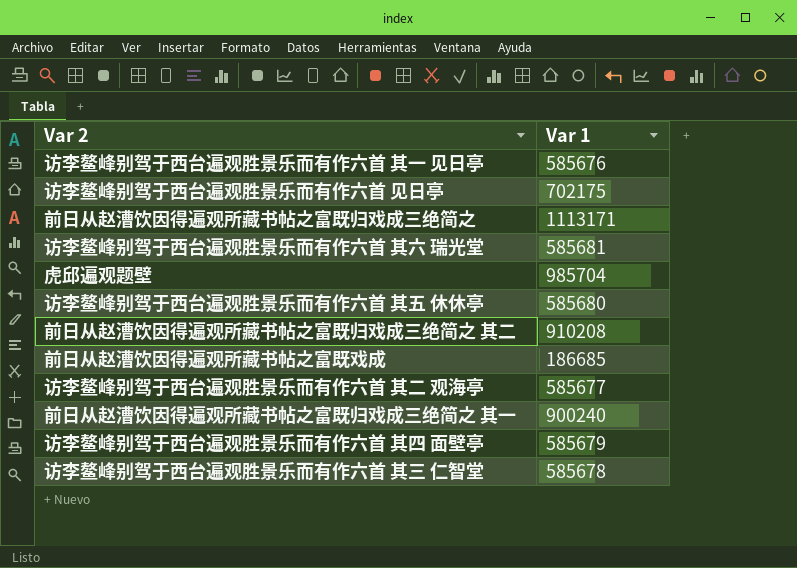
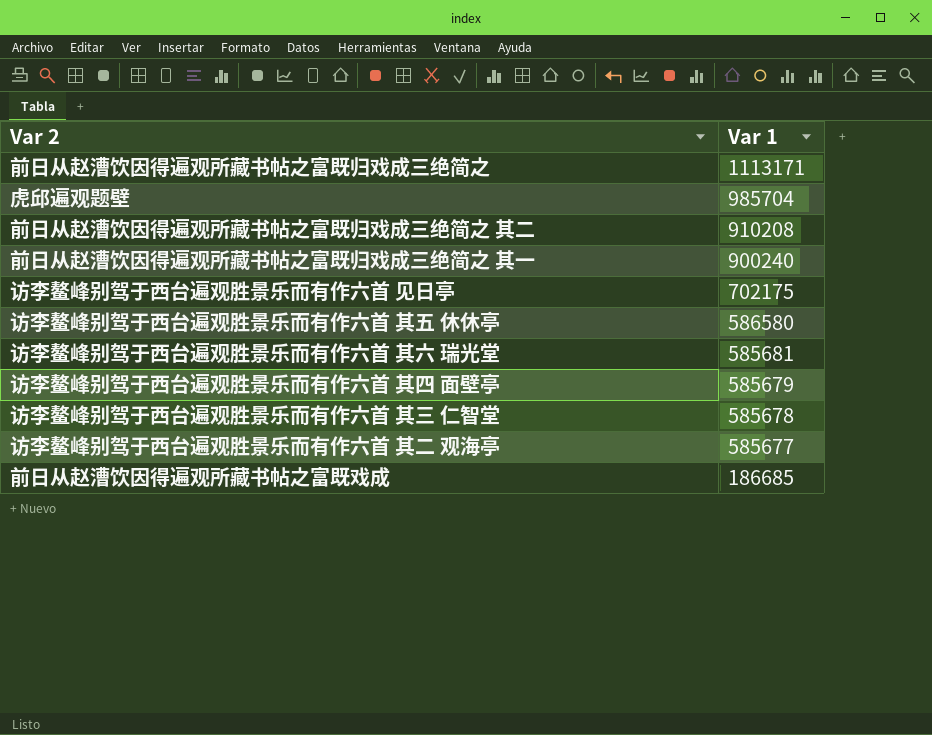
row order: none -> Var 1 descending
row 访李鳌峰别驾于西台遍观胜景乐而有作六首 其一 见日亭: 585676 -> none
访李鳌峰别驾于西台遍观胜景乐而有作六首 其五 休休亭 | Var 1: 585680 -> 586580

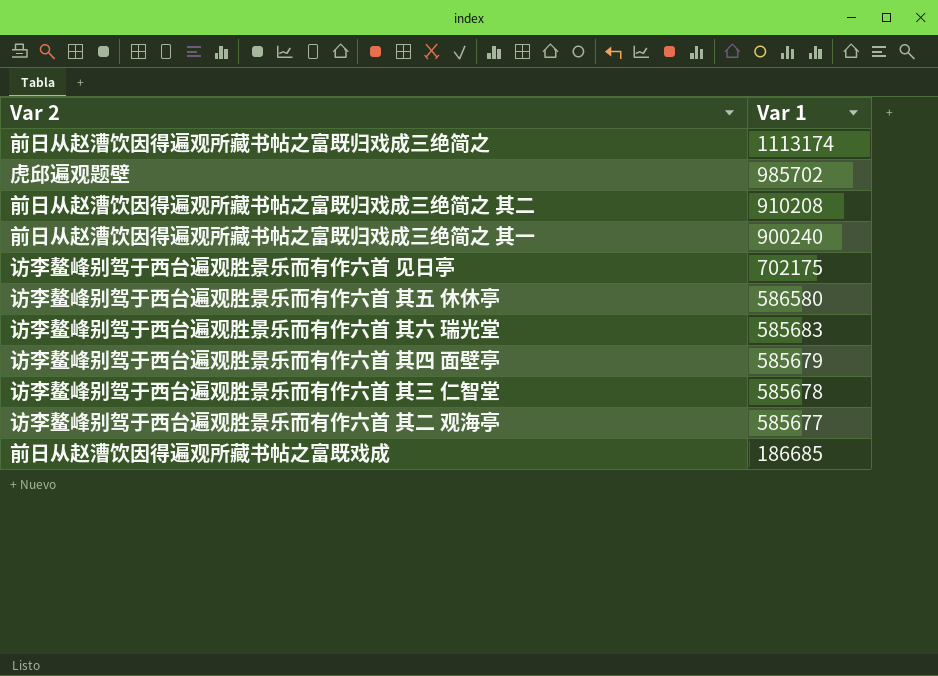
前日从赵漕饮因得遍观所藏书帖之富既归戏成三绝简之 | Var 1: 1113171 -> 1113174
虎邱遍观题壁 | Var 1: 985704 -> 985702
访李鳌峰别驾于西台遍观胜景乐而有作六首 其六 瑞光堂 | Var 1: 585681 -> 585683

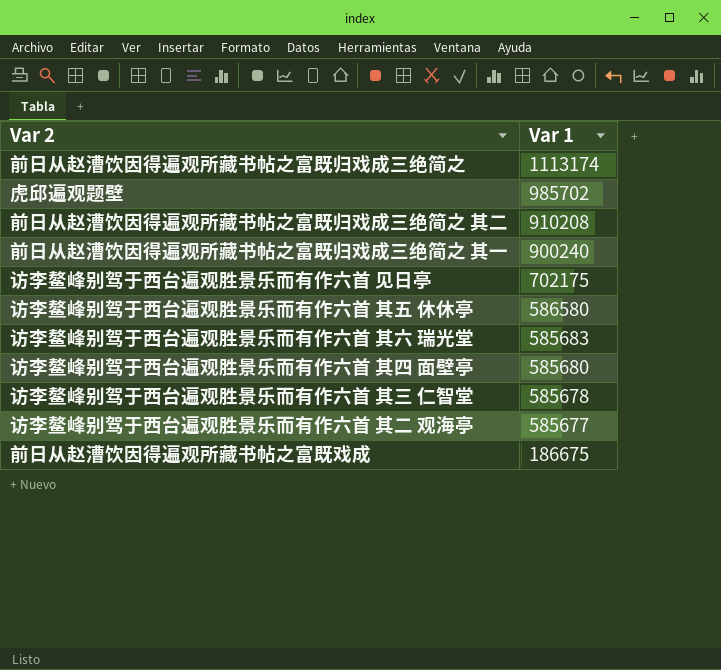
访李鳌峰别驾于西台遍观胜景乐而有作六首 其四 面壁亭 | Var 1: 585679 -> 585680
前日从赵漕饮因得遍观所藏书帖之富既戏成 | Var 1: 186685 -> 186675

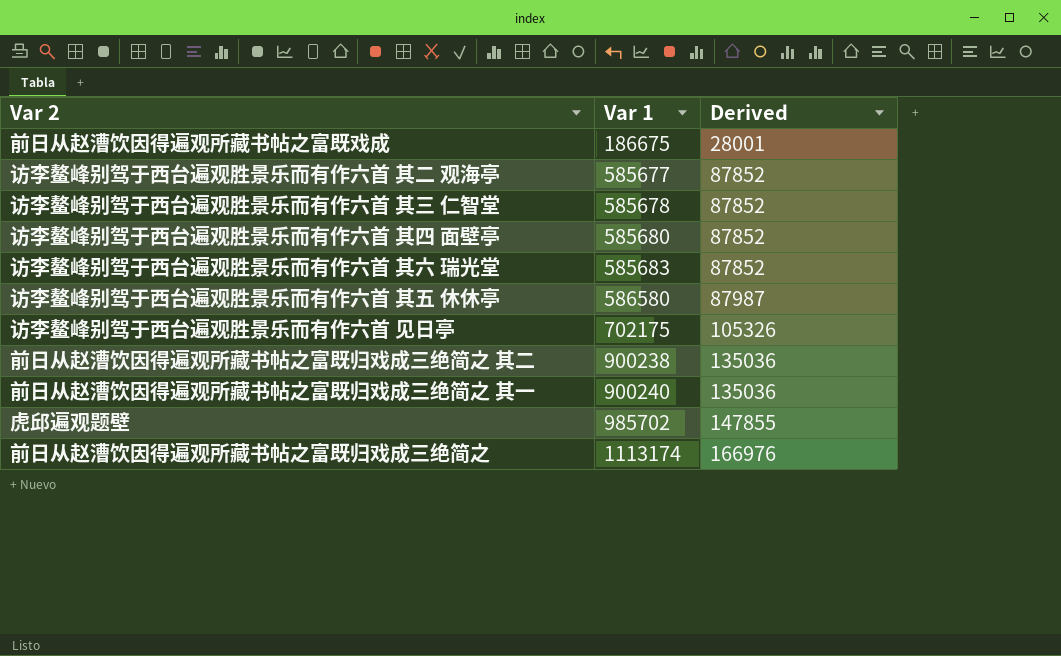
row order: Var 1 descending -> Var 1 ascending
column Derived | formula: none -> [Var 1] * 0.15
前日从赵漕饮因得遍观所藏书帖之富既归戏成三绝简之 其二 | Var 1: 910208 -> 900238

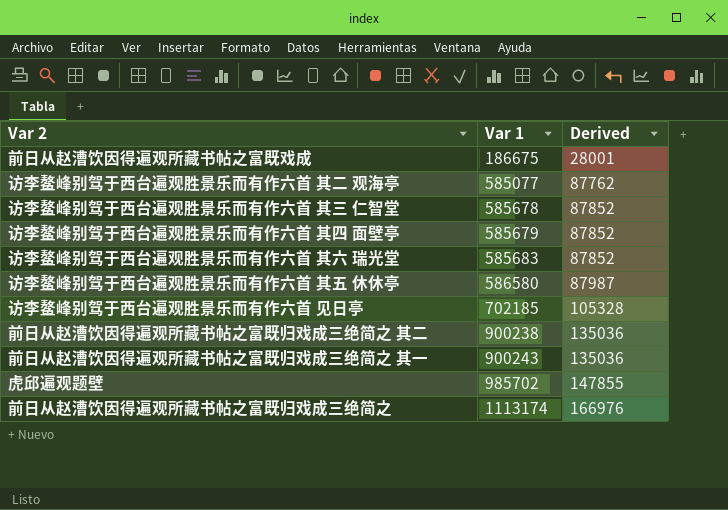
访李鳌峰别驾于西台遍观胜景乐而有作六首 其二 观海亭 | Var 1: 585677 -> 585077
访李鳌峰别驾于西台遍观胜景乐而有作六首 其二 观海亭 | Derived: 87852 -> 87762
访李鳌峰别驾于西台遍观胜景乐而有作六首 其四 面壁亭 | Var 1: 585680 -> 585679
访李鳌峰别驾于西台遍观胜景乐而有作六首 见日亭 | Var 1: 702175 -> 702185
访李鳌峰别驾于西台遍观胜景乐而有作六首 见日亭 | Derived: 105326 -> 105328
前日从赵漕饮因得遍观所藏书帖之富既归戏成三绝简之 其一 | Var 1: 900240 -> 900243

